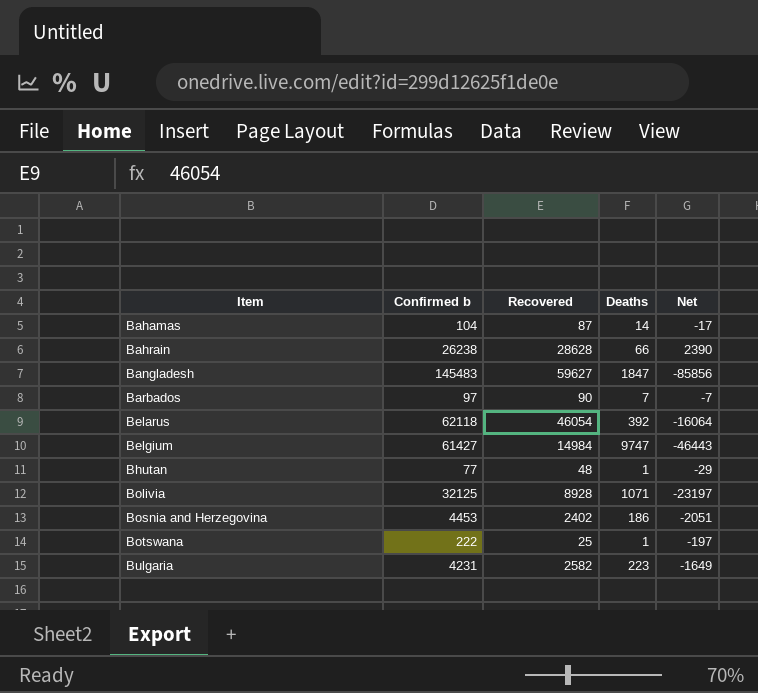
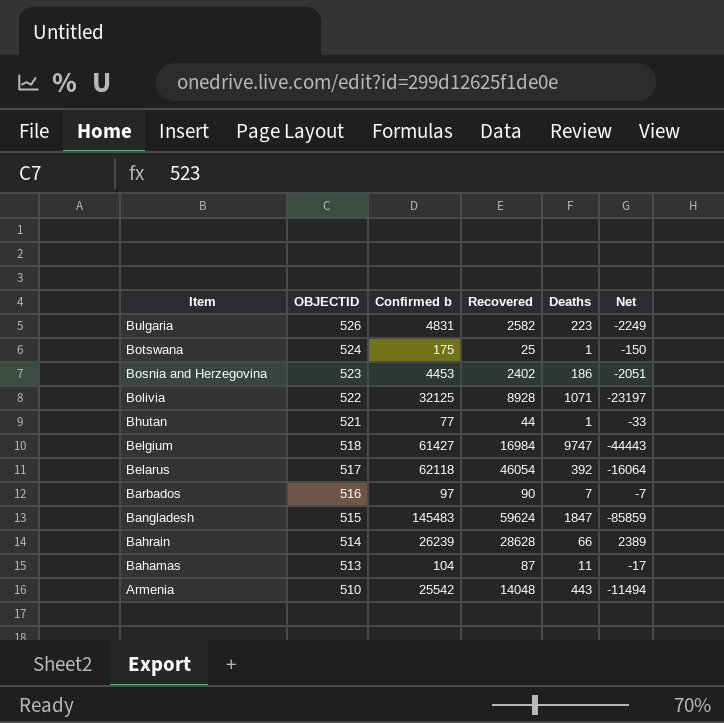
row order: Item ascending -> Item descending
column OBJECTID | position: none -> 2
Bulgaria | Confirmed b: 4231 -> 4831
Bulgaria | Net: -1649 -> -2249
Botswana | Confirmed b: 222 -> 175
Botswana | Net: -197 -> -150
Bhutan | Recovered: 48 -> 44
Bhutan | Net: -29 -> -33
Belgium | Recovered: 14984 -> 16984
Belgium | Net: -46443 -> -44443
Bangladesh | Recovered: 59627 -> 59624
Bangladesh | Net: -85856 -> -85859
Bahrain | Confirmed b: 26238 -> 26239
Bahrain | Net: 2390 -> 2389
Bahamas | Deaths: 14 -> 11
row Armenia: none -> 510 | 25542 | 14048 | 443 | -11494

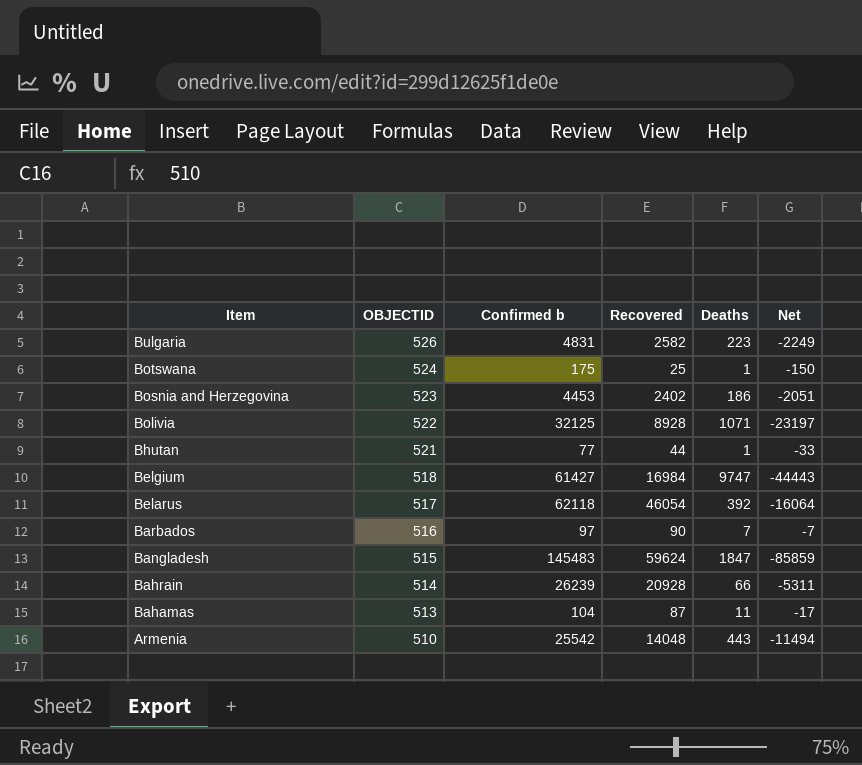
Bahrain | Recovered: 28628 -> 20928
Bahrain | Net: 2389 -> -5311

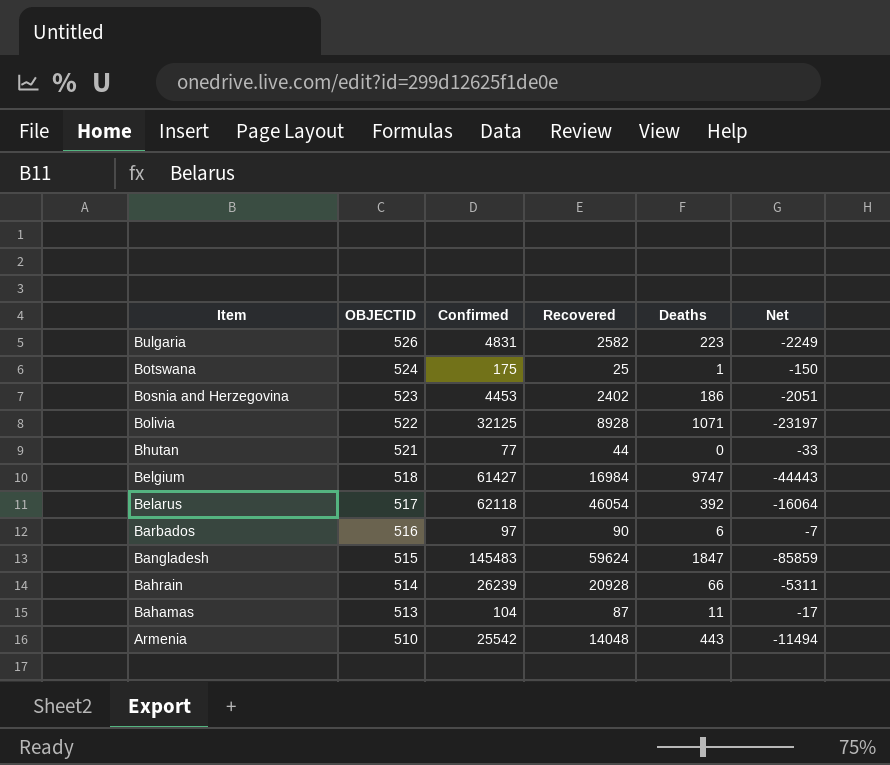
column name: Confirmed b -> Confirmed
Bhutan | Deaths: 1 -> 0
Barbados | Deaths: 7 -> 6

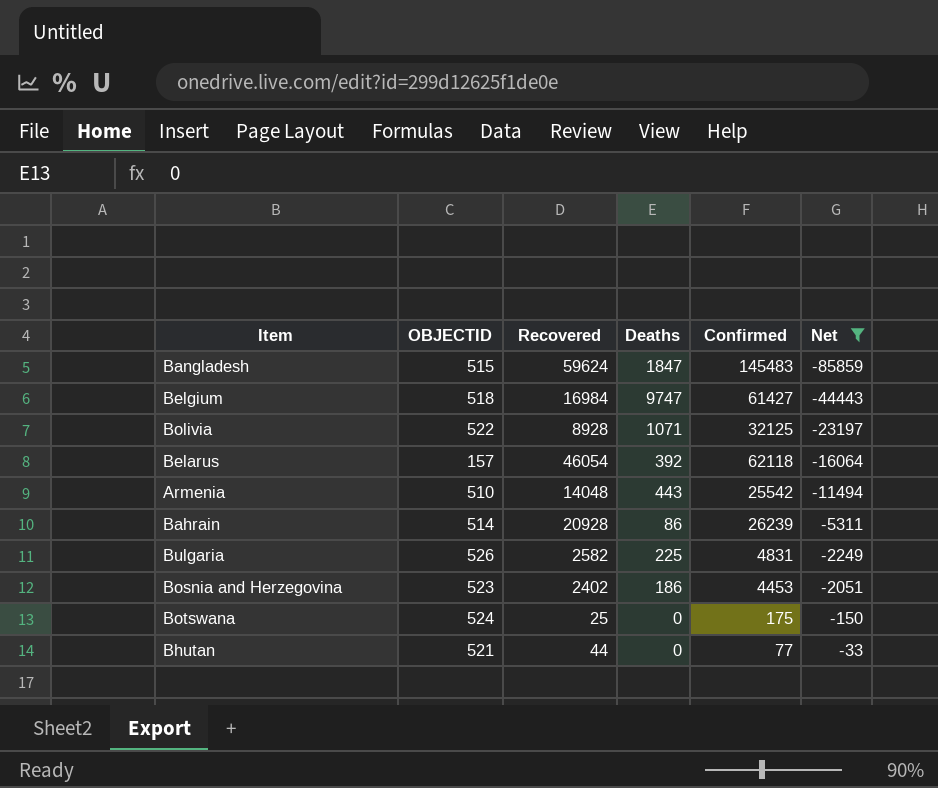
filter: none -> Net <= -33
row order: Item descending -> Net ascending
column Confirmed | position: 3 -> 5
Belarus | OBJECTID: 517 -> 157
Bahrain | Deaths: 66 -> 86
Bulgaria | Deaths: 223 -> 225
Botswana | Deaths: 1 -> 0

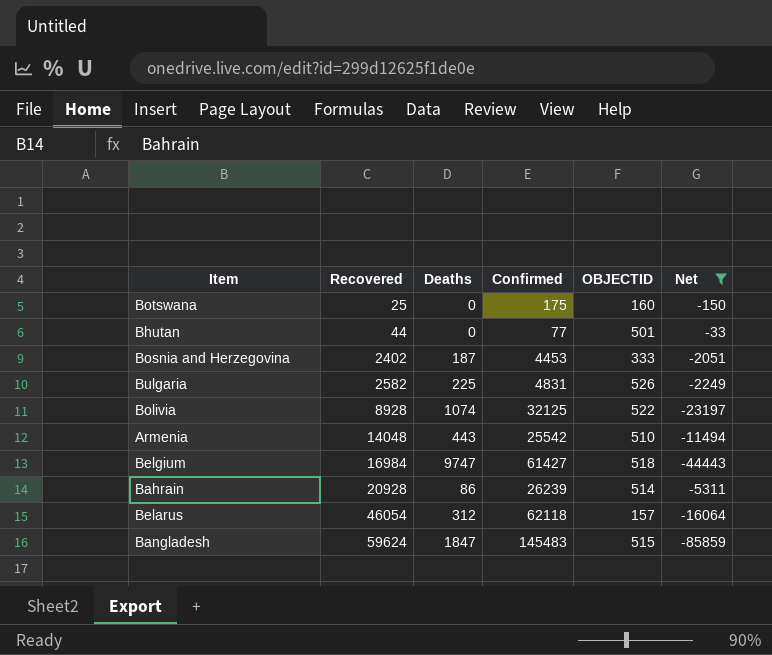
row order: Net ascending -> Recovered ascending
column OBJECTID | position: 2 -> 5
Botswana | OBJECTID: 524 -> 160
Bhutan | OBJECTID: 521 -> 501
Bosnia and Herzegovina | Deaths: 186 -> 187
Bosnia and Herzegovina | OBJECTID: 523 -> 333
Bolivia | Deaths: 1071 -> 1074
Belarus | Deaths: 392 -> 312

